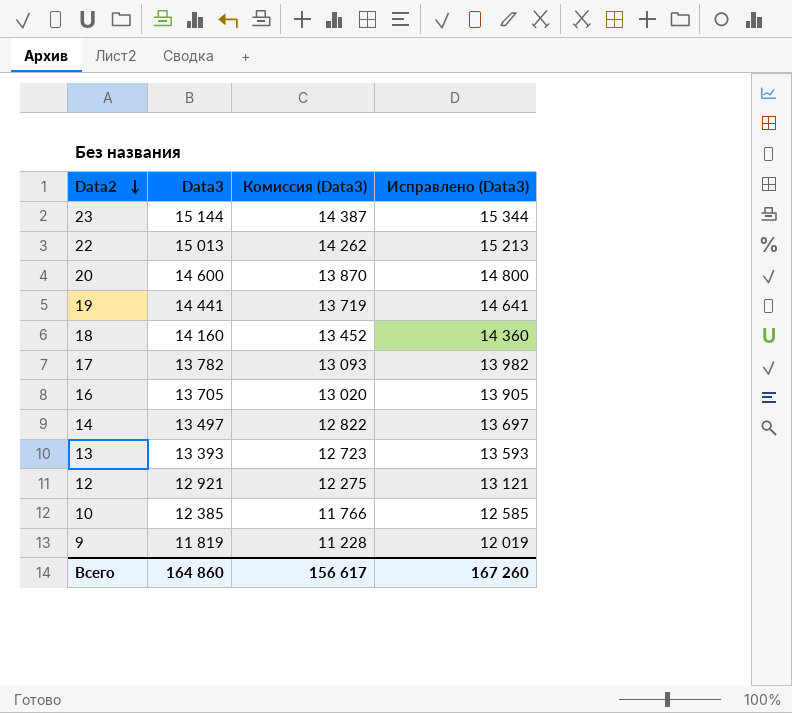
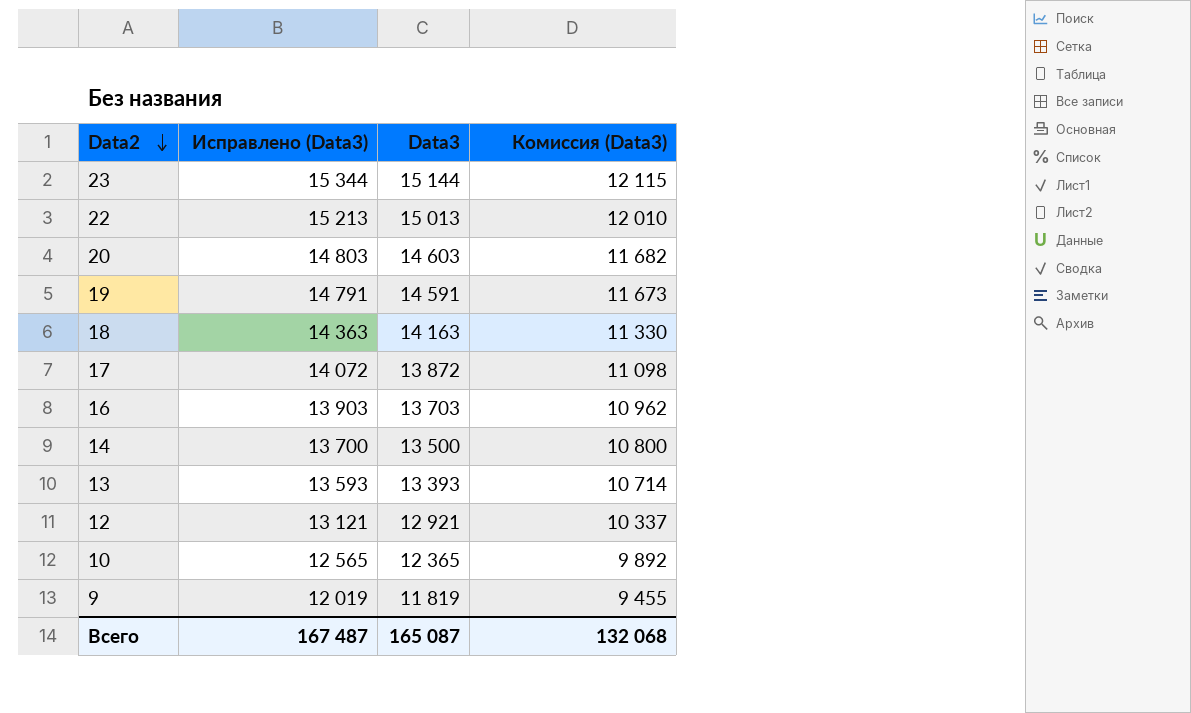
column Исправлено (Data3) | position: 4 -> 2
column Комиссия (Data3) | formula: [Data3] * 0,95 -> [Data3] * 0,8
20 | Исправлено (Data3): 14 800 -> 14 803
20 | Data3: 14 600 -> 14 603
19 | Исправлено (Data3): 14 641 -> 14 791
19 | Data3: 14 441 -> 14 591
18 | Исправлено (Data3): 14 360 -> 14 363
18 | Data3: 14 160 -> 14 163
17 | Исправлено (Data3): 13 982 -> 14 072
17 | Data3: 13 782 -> 13 872
16 | Исправлено (Data3): 13 905 -> 13 903
16 | Data3: 13 705 -> 13 703
14 | Исправлено (Data3): 13 697 -> 13 700
14 | Data3: 13 497 -> 13 500
10 | Исправлено (Data3): 12 585 -> 12 565
10 | Data3: 12 385 -> 12 365
Всего | Исправлено (Data3): 167 260 -> 167 487
Всего | Data3: 164 860 -> 165 087
Всего | Комиссия (Data3): 156 617 -> 132 068

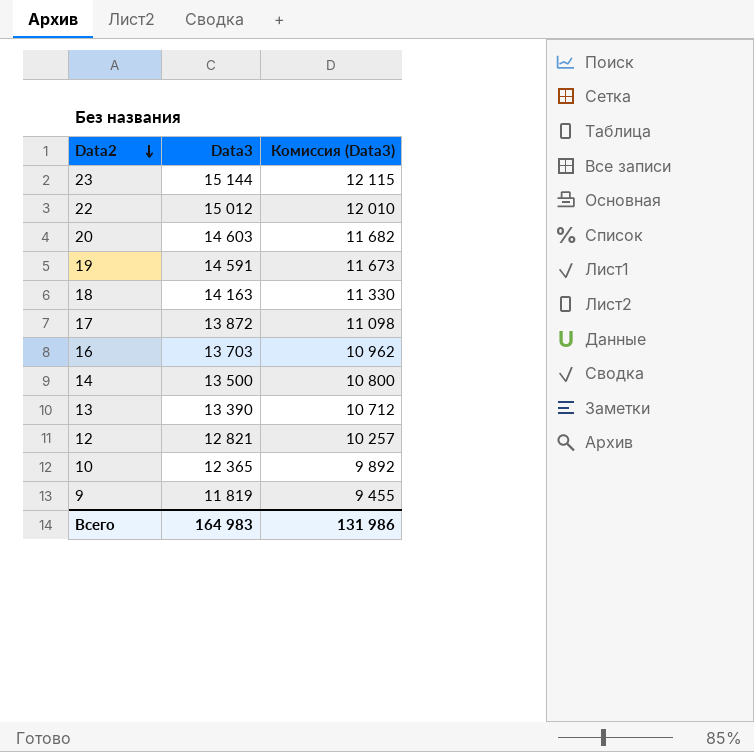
column Исправлено (Data3) | formula: [Data3] + 200 -> none
22 | Data3: 15 013 -> 15 012
13 | Data3: 13 393 -> 13 390
13 | Комиссия (Data3): 10 714 -> 10 712
12 | Data3: 12 921 -> 12 821
12 | Комиссия (Data3): 10 337 -> 10 257
Всего | Data3: 165 087 -> 164 983
Всего | Комиссия (Data3): 132 068 -> 131 986

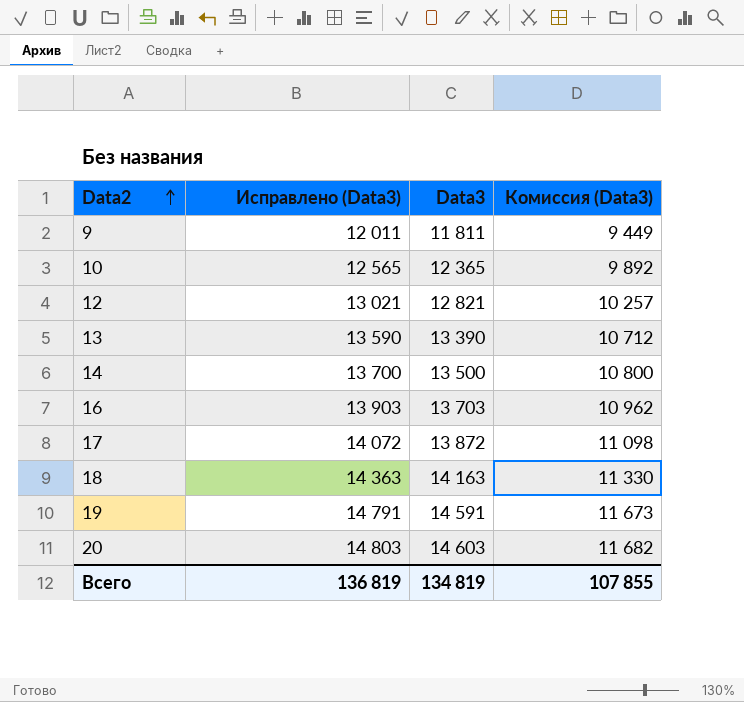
row order: Data2 descending -> Data2 ascending
column Исправлено (Data3) | formula: none -> [Data3] + 200
row 23: 15 144 | 12 115 -> none
row 22: 15 012 | 12 010 -> none
9 | Data3: 11 819 -> 11 811
9 | Комиссия (Data3): 9 455 -> 9 449
Всего | Data3: 164 983 -> 134 819
Всего | Комиссия (Data3): 131 986 -> 107 855

